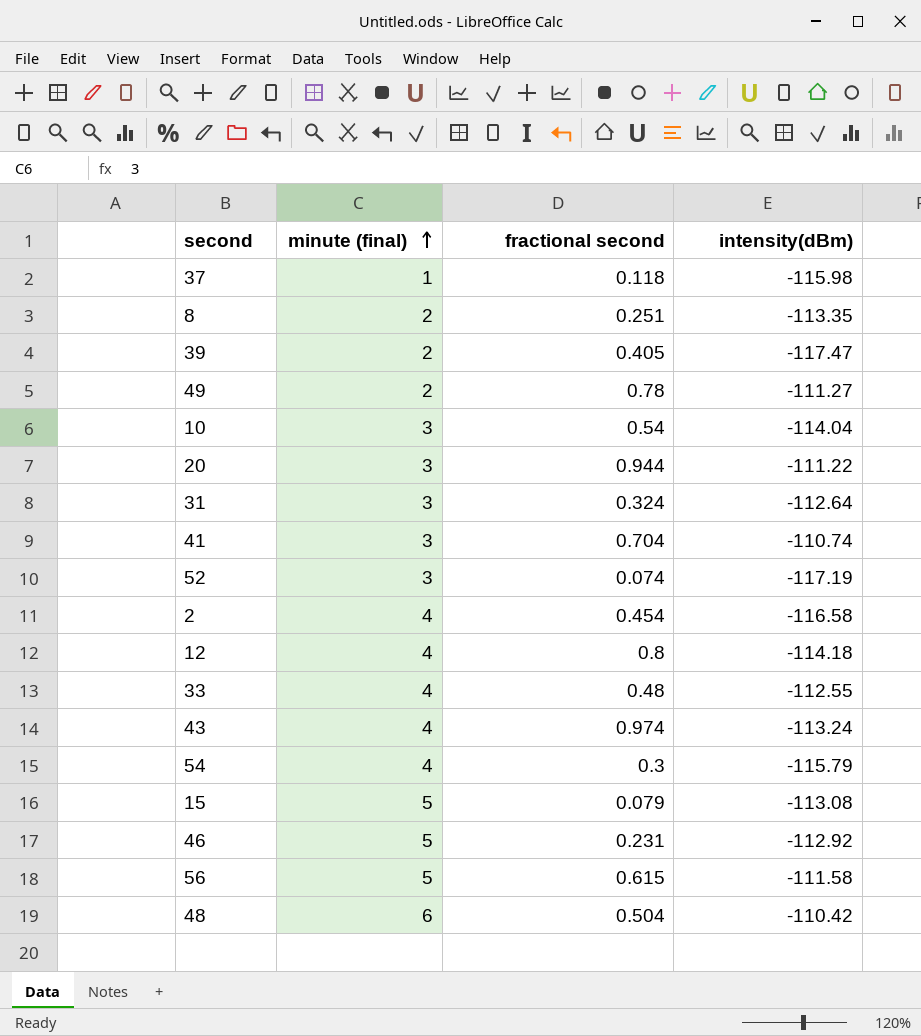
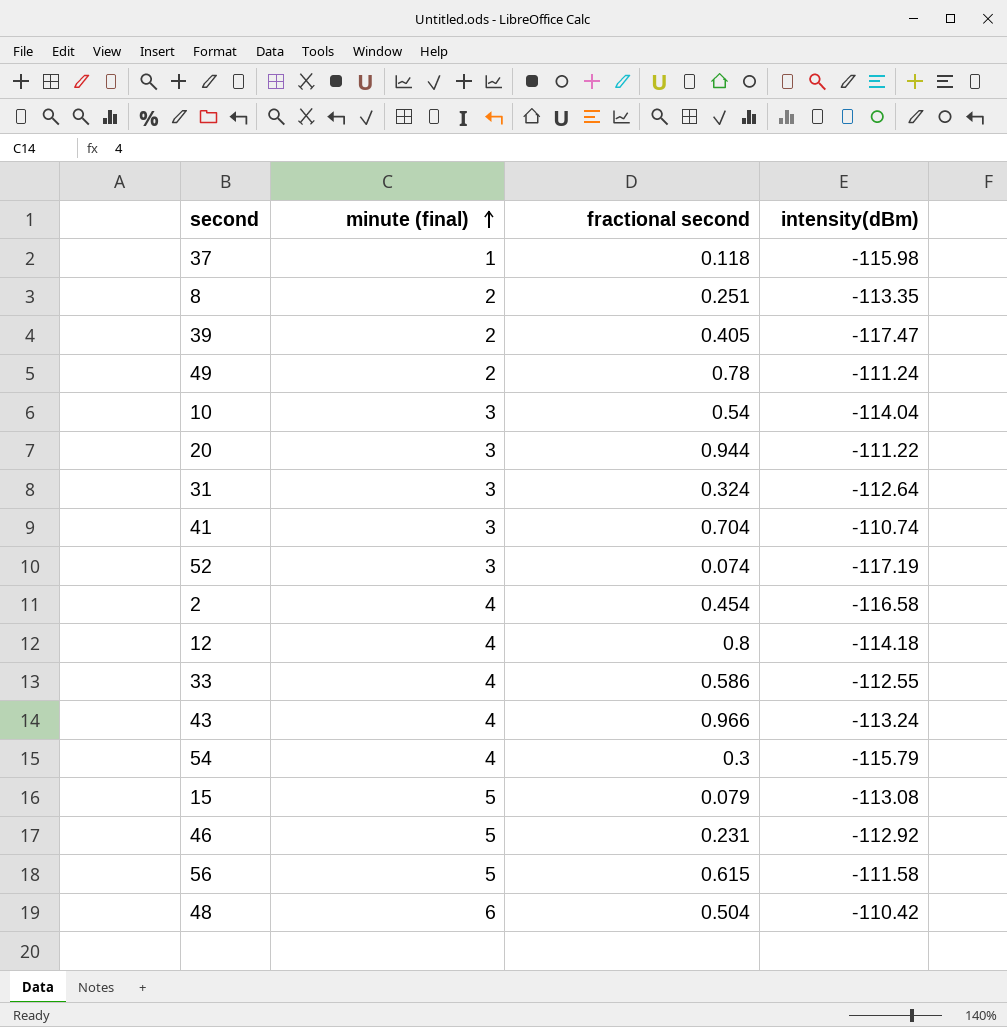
49 | intensity(dBm): -111.27 -> -111.24
33 | fractional second: 0.48 -> 0.586
43 | fractional second: 0.974 -> 0.966

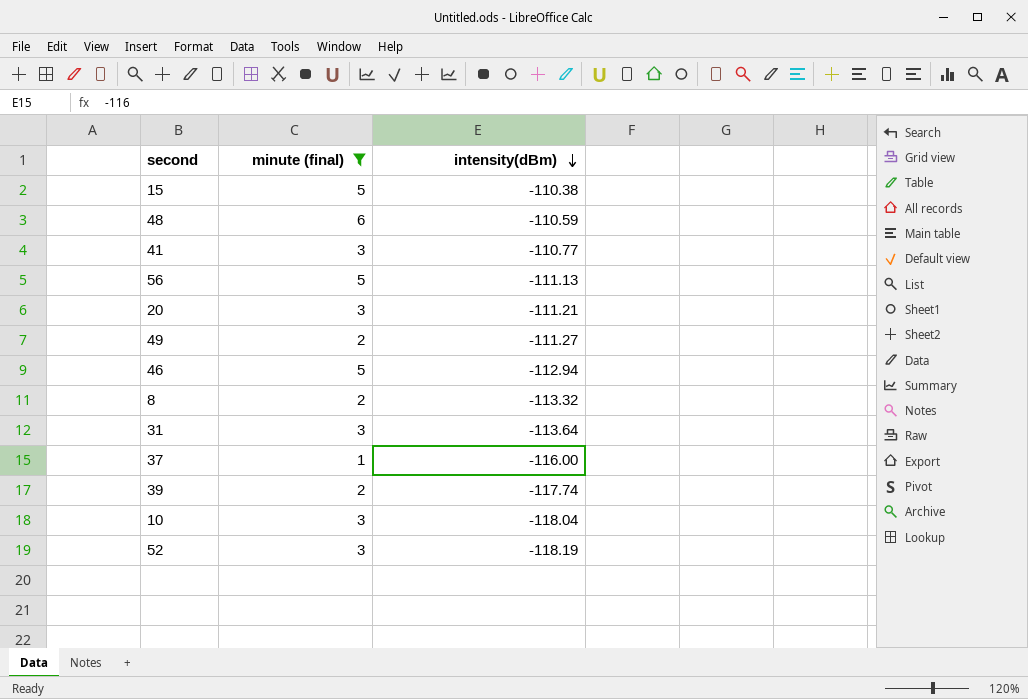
filter: none -> minute (final) != 4
row order: minute (final) ascending -> intensity(dBm) descending
column fractional second | position: 3 -> none
15 | intensity(dBm): -113.08 -> -110.38
48 | intensity(dBm): -110.42 -> -110.59
41 | intensity(dBm): -110.74 -> -110.77
56 | intensity(dBm): -111.58 -> -111.13
20 | intensity(dBm): -111.22 -> -111.21
49 | intensity(dBm): -111.24 -> -111.27
46 | intensity(dBm): -112.92 -> -112.94
8 | intensity(dBm): -113.35 -> -113.32
31 | intensity(dBm): -112.64 -> -113.64
37 | intensity(dBm): -115.98 -> -116.00
39 | intensity(dBm): -117.47 -> -117.74
10 | intensity(dBm): -114.04 -> -118.04
52 | intensity(dBm): -117.19 -> -118.19

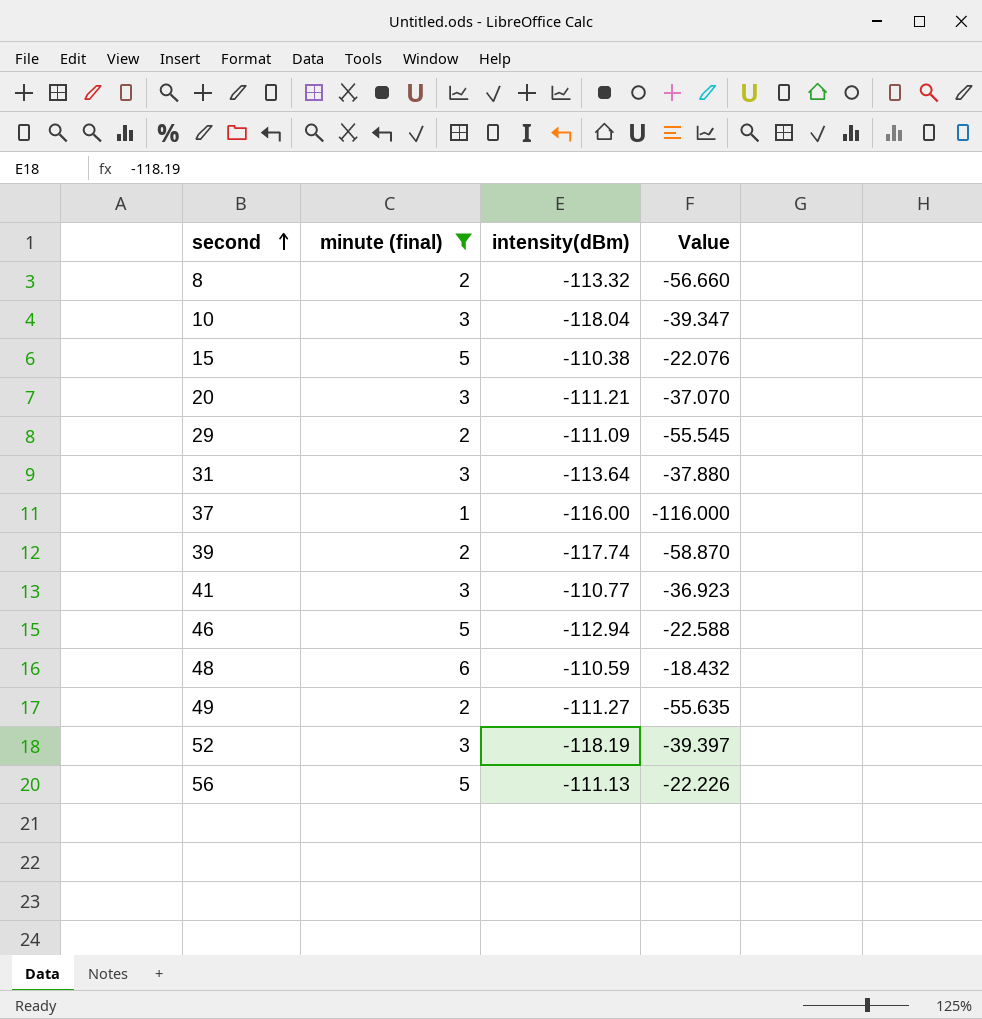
row order: intensity(dBm) descending -> second ascending
column Value | formula: none -> [intensity(dBm)] / [minute (final)]
row 29: none -> 2 | -111.09 | -55.545

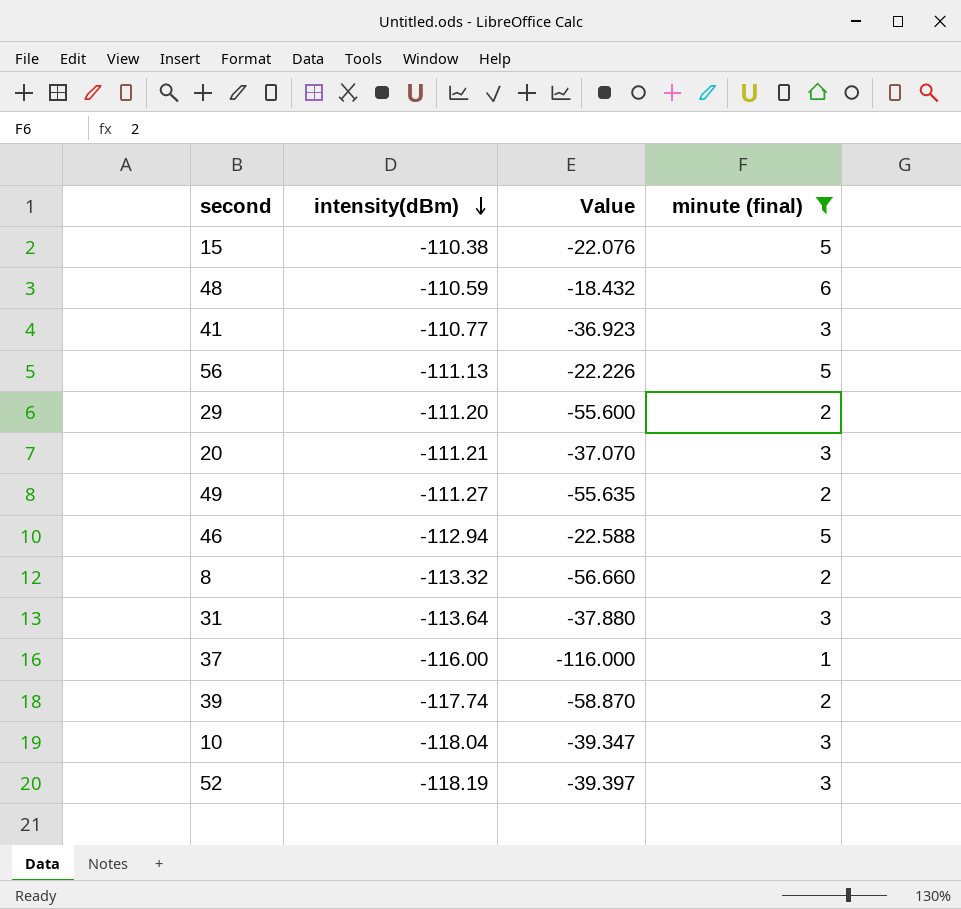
row order: second ascending -> intensity(dBm) descending
column minute (final) | position: 2 -> 4
29 | intensity(dBm): -111.09 -> -111.20
29 | Value: -55.545 -> -55.600

